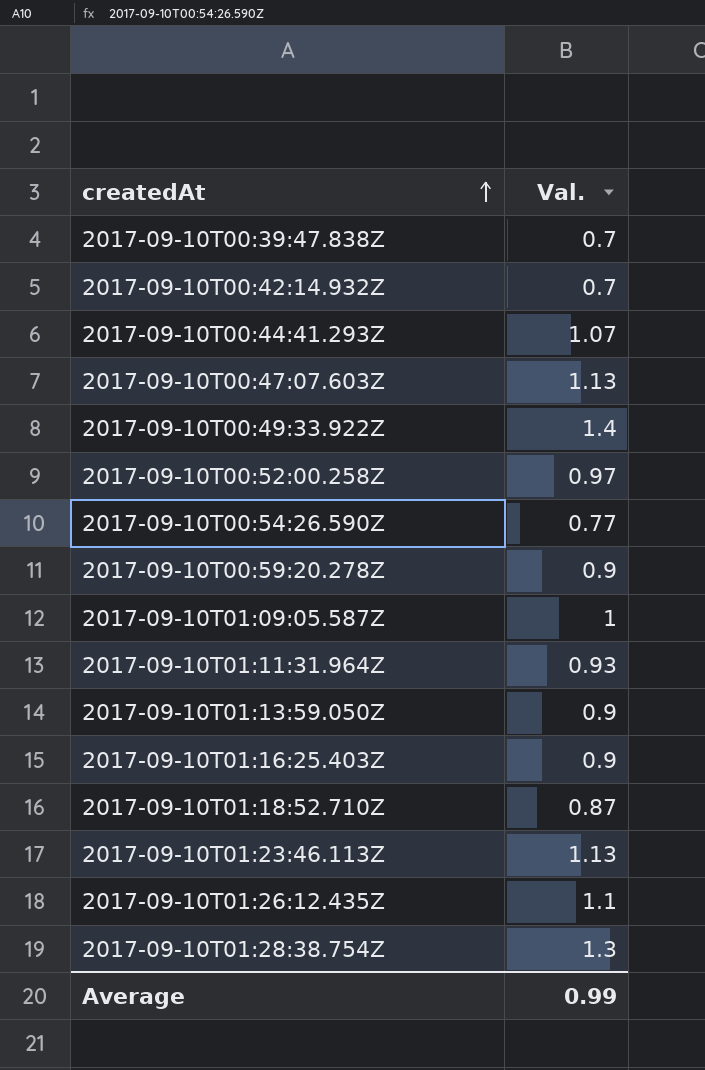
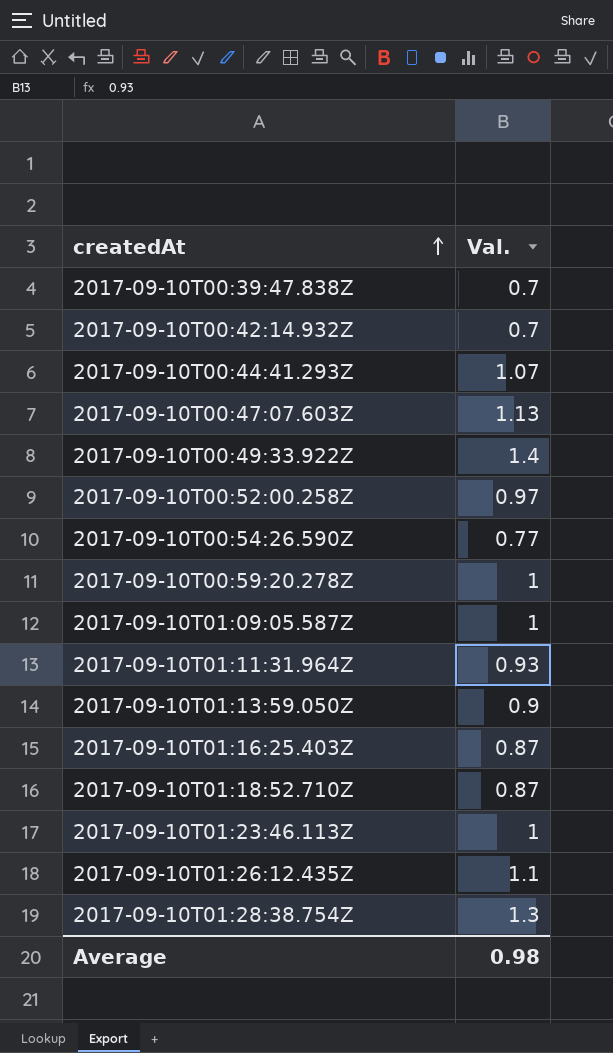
2017-09-10T00:59:20.278Z | Val.: 0.9 -> 1
2017-09-10T01:16:25.403Z | Val.: 0.9 -> 0.87
2017-09-10T01:23:46.113Z | Val.: 1.13 -> 1
Average | Val.: 0.99 -> 0.98

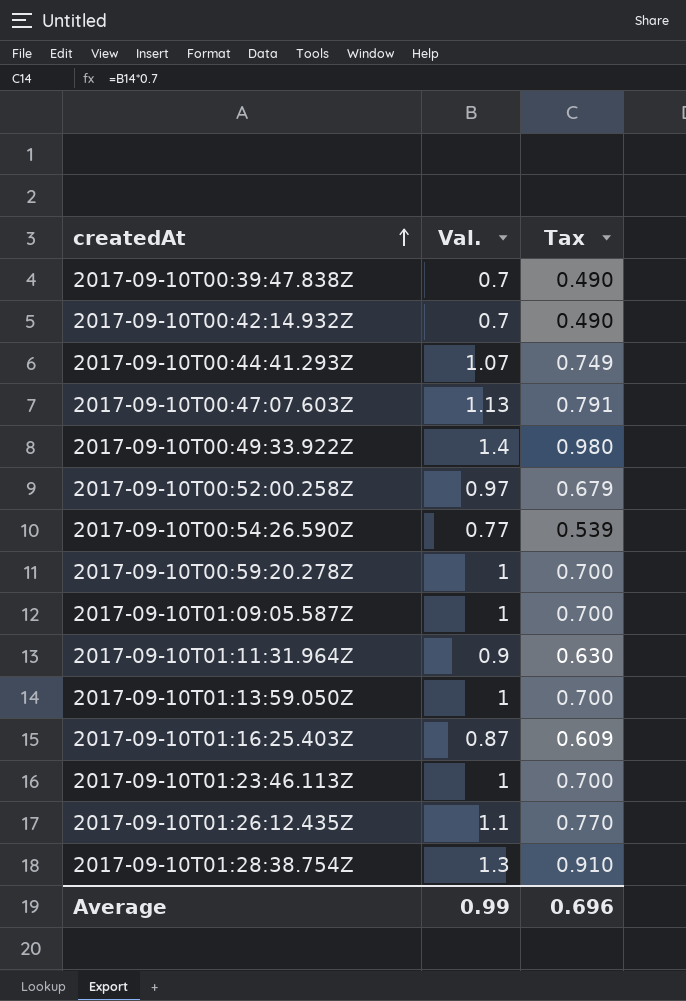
column Tax | formula: none -> [Val.] * 0.7
row 2017-09-10T01:18:52.710Z: 0.87 -> none
2017-09-10T01:11:31.964Z | Val.: 0.93 -> 0.9
2017-09-10T01:13:59.050Z | Val.: 0.9 -> 1
Average | Val.: 0.98 -> 0.99

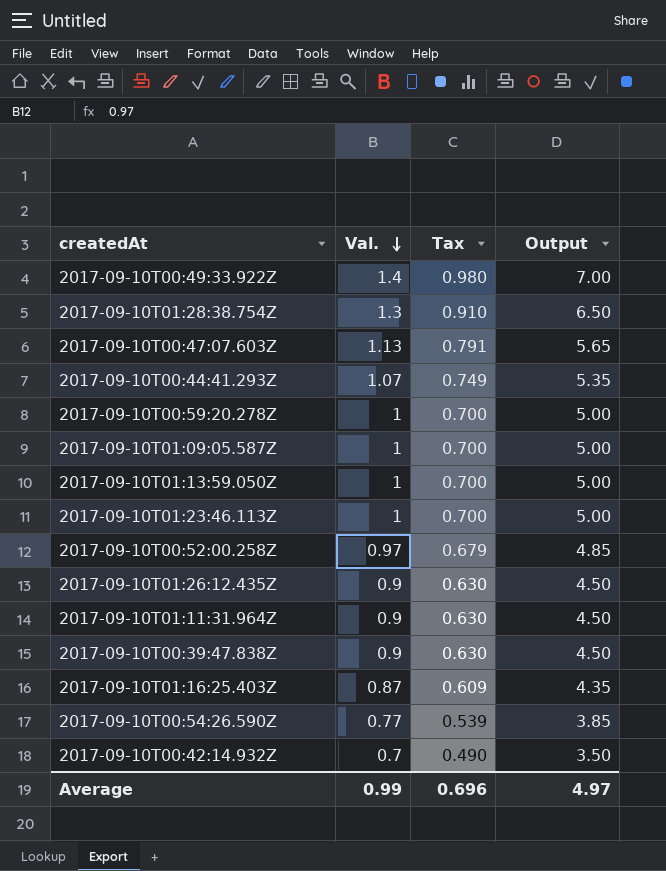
row order: createdAt ascending -> Val. descending
column Output | formula: none -> [Val.] * 5
2017-09-10T01:26:12.435Z | Val.: 1.1 -> 0.9
2017-09-10T01:26:12.435Z | Tax: 0.770 -> 0.630
2017-09-10T00:39:47.838Z | Val.: 0.7 -> 0.9
2017-09-10T00:39:47.838Z | Tax: 0.490 -> 0.630

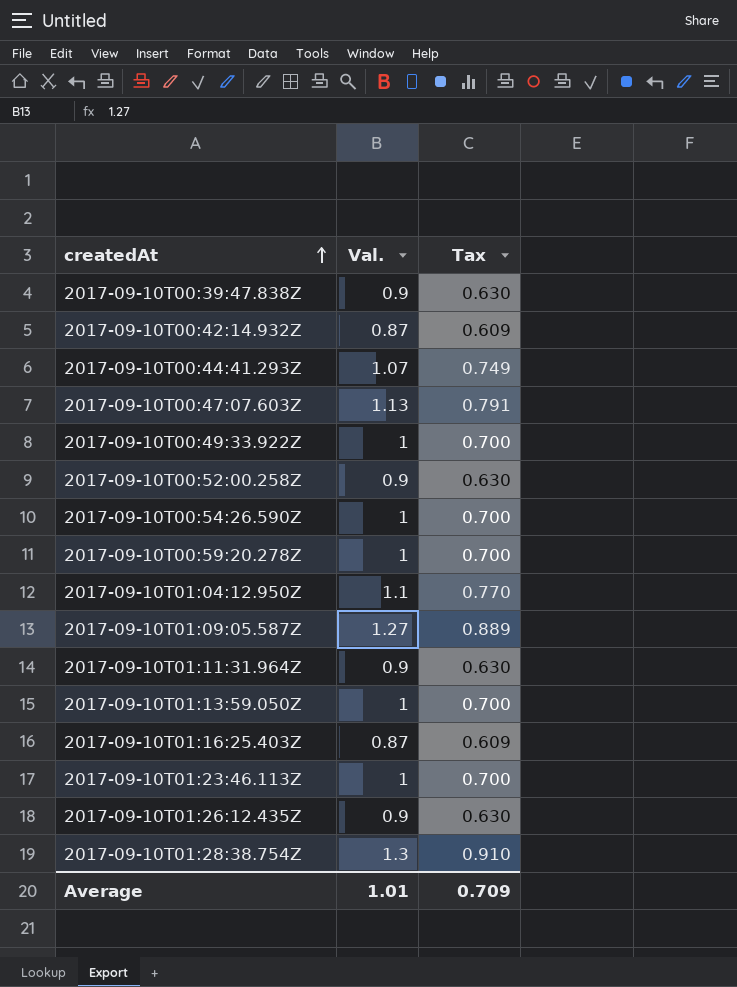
row order: Val. descending -> createdAt ascending
column Output | formula: [Val.] * 5 -> none
2017-09-10T00:42:14.932Z | Val.: 0.7 -> 0.87
2017-09-10T00:42:14.932Z | Tax: 0.490 -> 0.609
2017-09-10T00:49:33.922Z | Val.: 1.4 -> 1
2017-09-10T00:49:33.922Z | Tax: 0.980 -> 0.700
2017-09-10T00:52:00.258Z | Val.: 0.97 -> 0.9
2017-09-10T00:52:00.258Z | Tax: 0.679 -> 0.630
2017-09-10T00:54:26.590Z | Val.: 0.77 -> 1
2017-09-10T00:54:26.590Z | Tax: 0.539 -> 0.700
row 2017-09-10T01:04:12.950Z: none -> 1.1 | 0.770
2017-09-10T01:09:05.587Z | Val.: 1 -> 1.27
2017-09-10T01:09:05.587Z | Tax: 0.700 -> 0.889
Average | Val.: 0.99 -> 1.01
Average | Tax: 0.696 -> 0.709

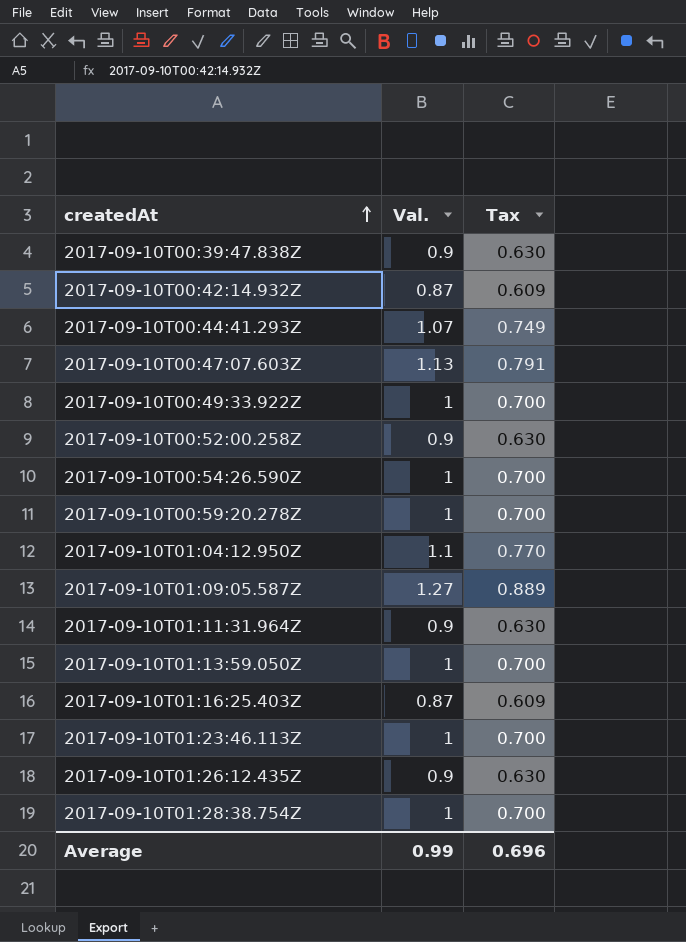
2017-09-10T01:28:38.754Z | Val.: 1.3 -> 1
2017-09-10T01:28:38.754Z | Tax: 0.910 -> 0.700
Average | Val.: 1.01 -> 0.99
Average | Tax: 0.709 -> 0.696

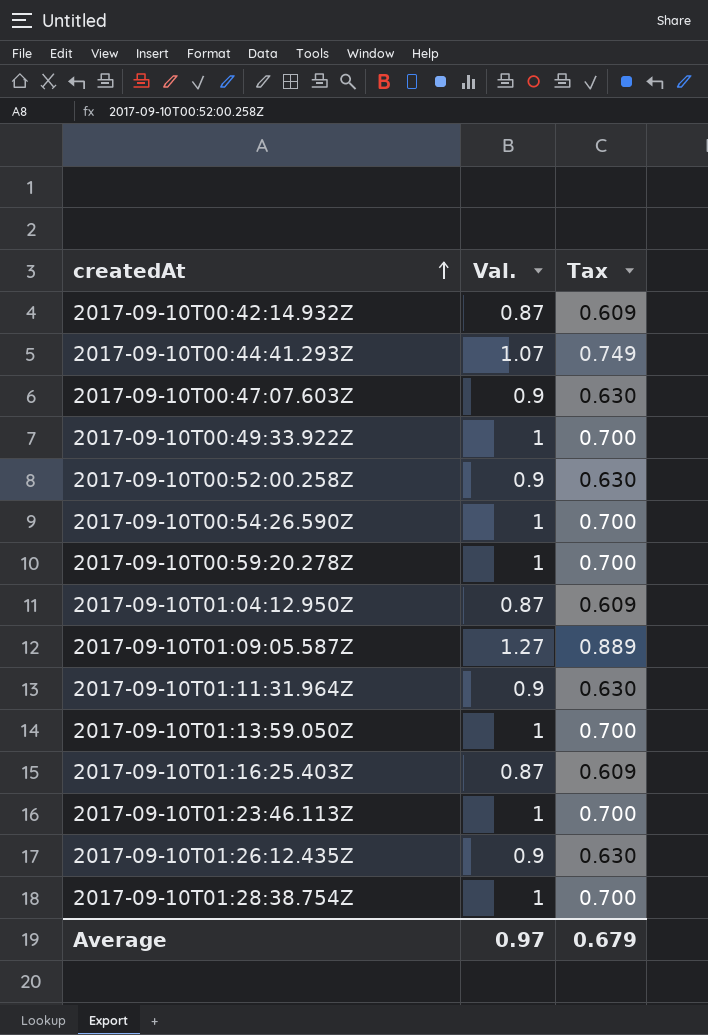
row 2017-09-10T00:39:47.838Z: 0.9 | 0.630 -> none
2017-09-10T00:47:07.603Z | Val.: 1.13 -> 0.9
2017-09-10T00:47:07.603Z | Tax: 0.791 -> 0.630
2017-09-10T01:04:12.950Z | Val.: 1.1 -> 0.87
2017-09-10T01:04:12.950Z | Tax: 0.770 -> 0.609
Average | Val.: 0.99 -> 0.97
Average | Tax: 0.696 -> 0.679

